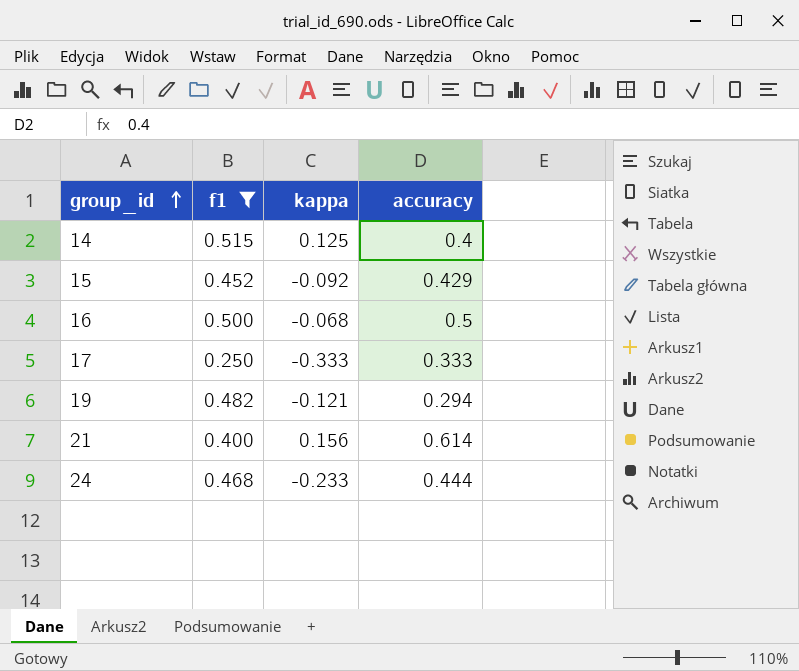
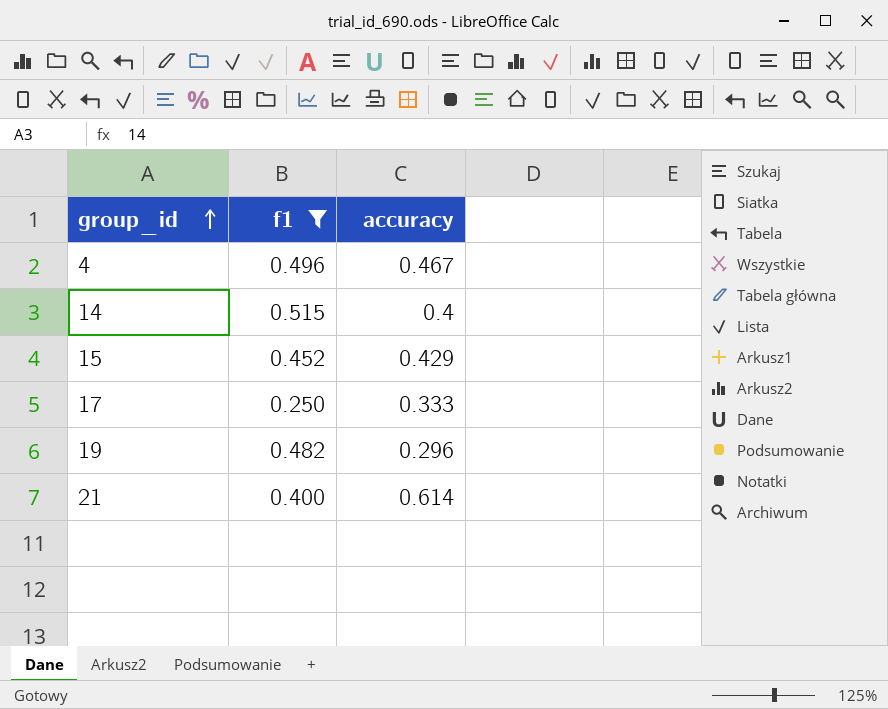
column kappa | position: 3 -> none
row 16: 0.500 | -0.068 | 0.5 -> none
row 24: 0.468 | -0.233 | 0.444 -> none
row 4: none -> 0.496 | 0.467
19 | accuracy: 0.294 -> 0.296

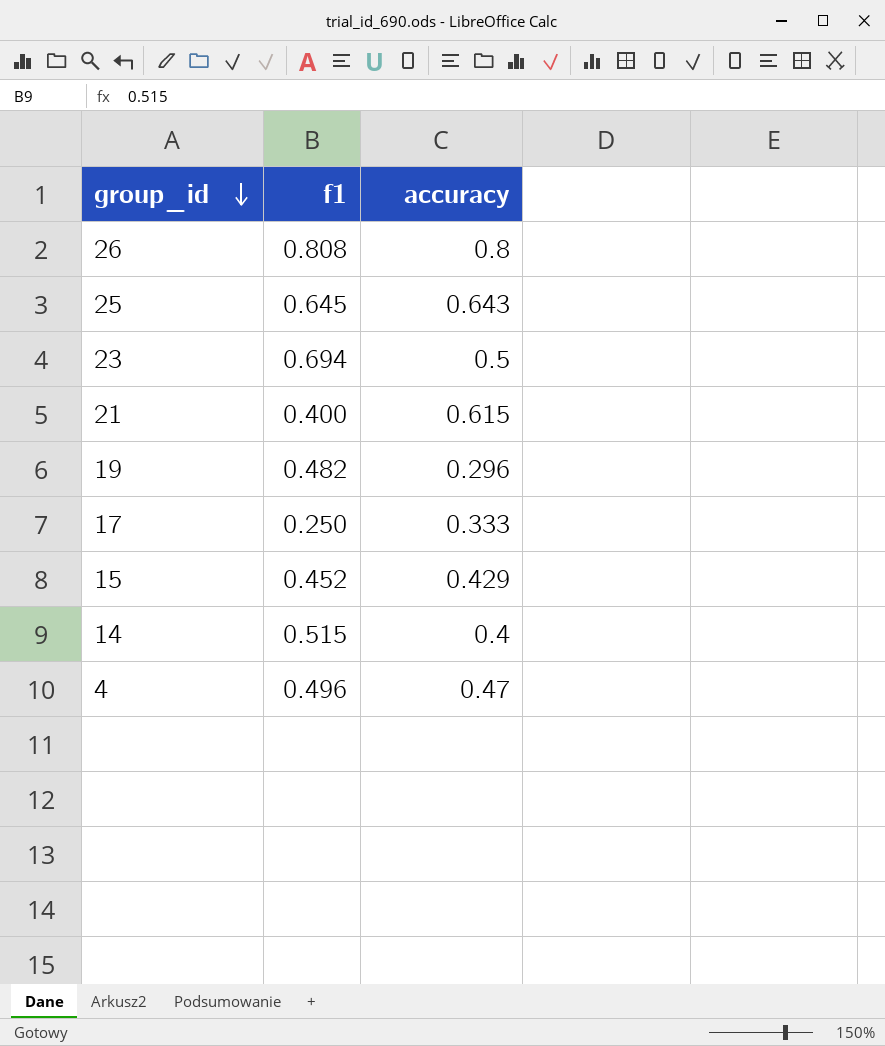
filter: f1 <= 0.515 -> none
row order: group_id ascending -> group_id descending
21 | accuracy: 0.614 -> 0.615
4 | accuracy: 0.467 -> 0.47

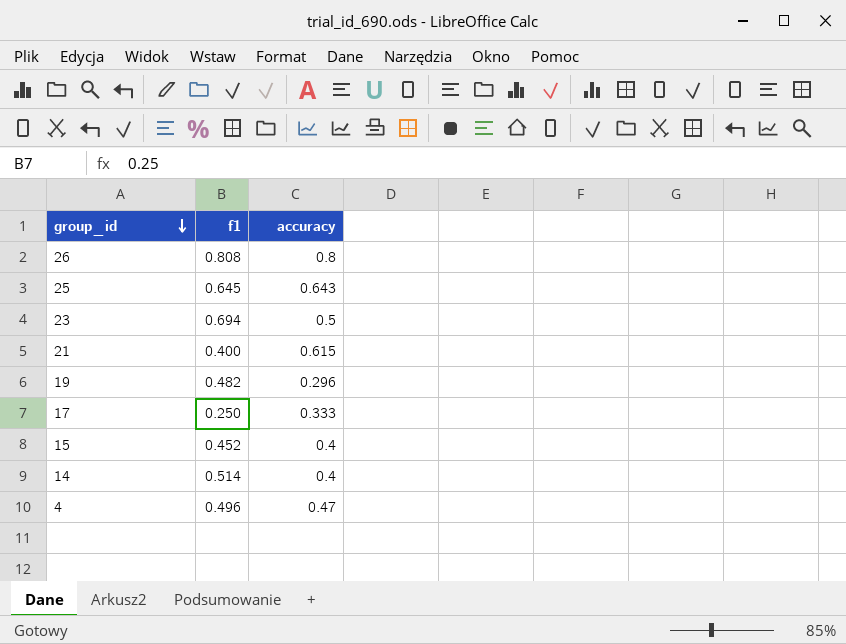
15 | accuracy: 0.429 -> 0.4
14 | f1: 0.515 -> 0.514

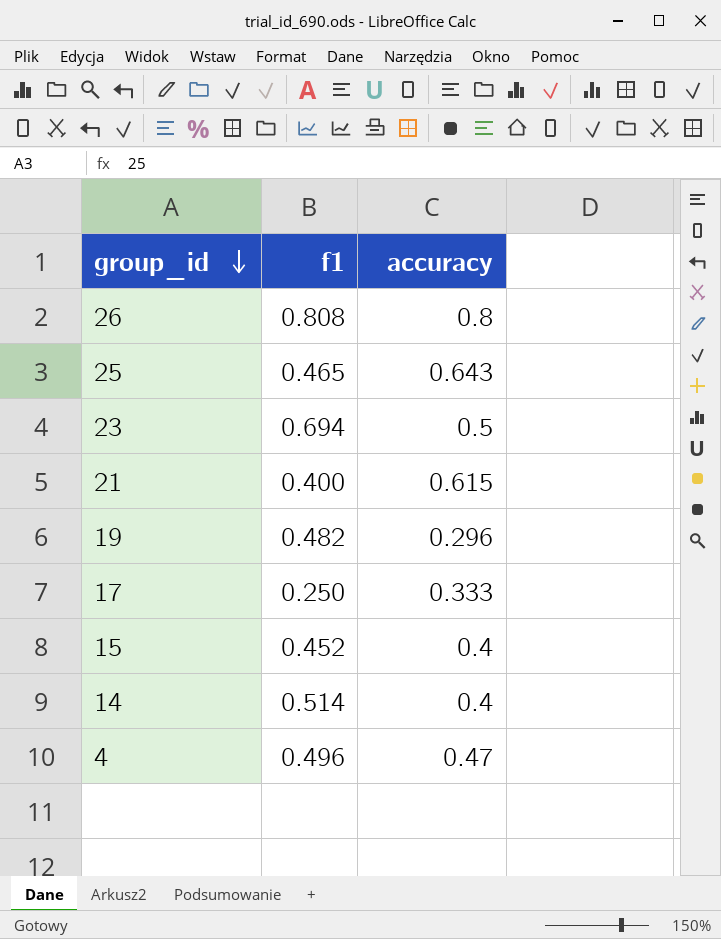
25 | f1: 0.645 -> 0.465

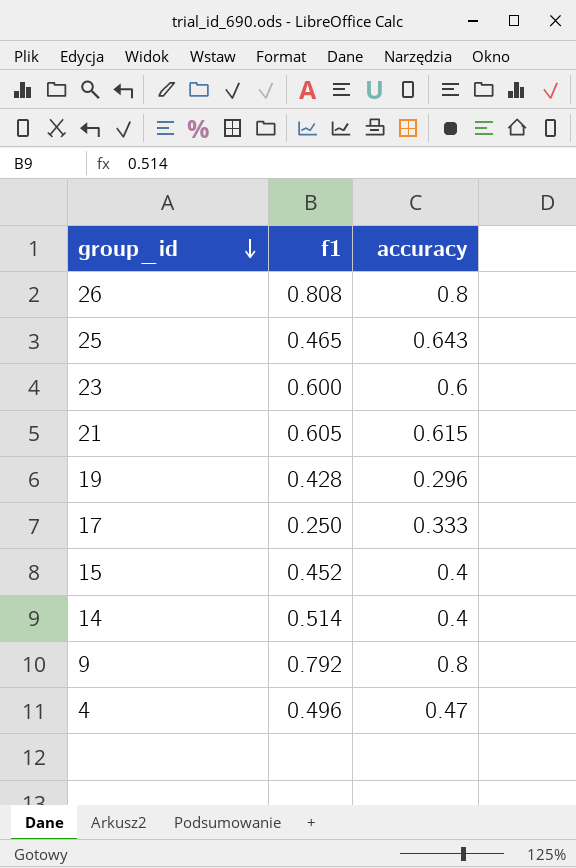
23 | f1: 0.694 -> 0.600
23 | accuracy: 0.5 -> 0.6
21 | f1: 0.400 -> 0.605
19 | f1: 0.482 -> 0.428
row 9: none -> 0.792 | 0.8

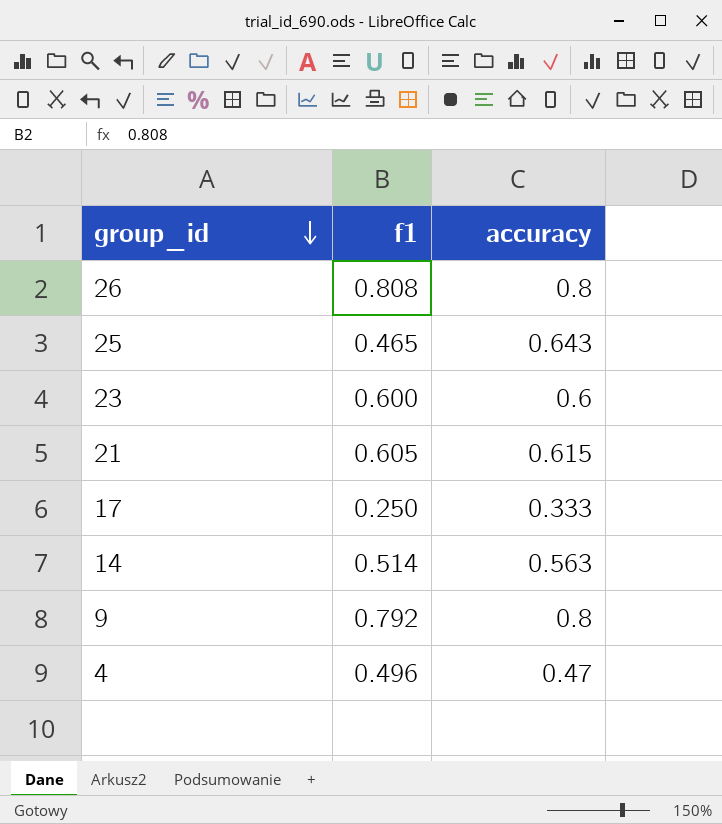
row 19: 0.428 | 0.296 -> none
row 15: 0.452 | 0.4 -> none
14 | accuracy: 0.4 -> 0.563

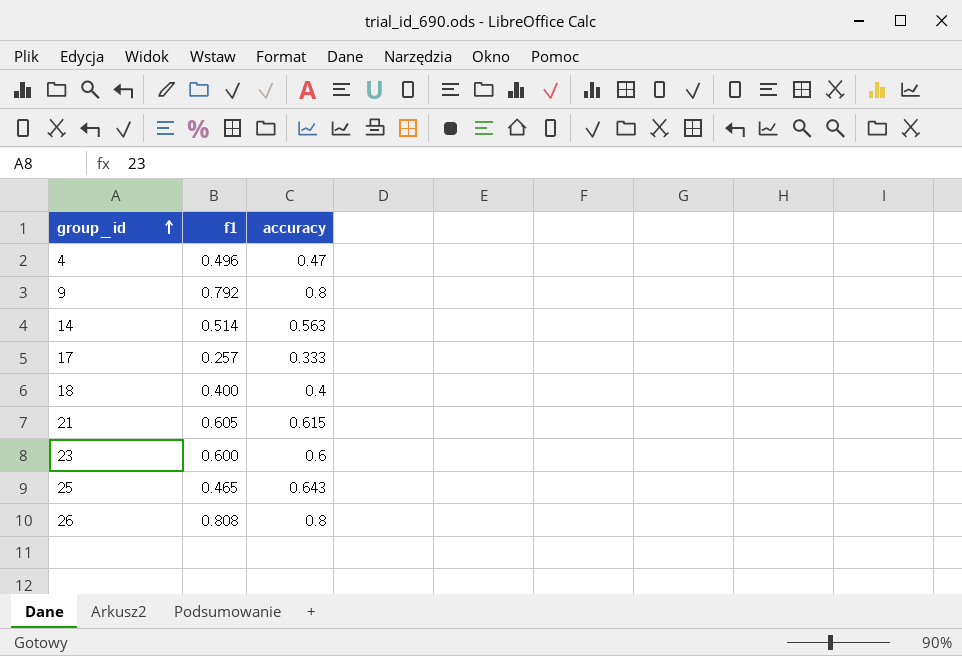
row order: group_id descending -> group_id ascending
17 | f1: 0.250 -> 0.257
row 18: none -> 0.400 | 0.4

